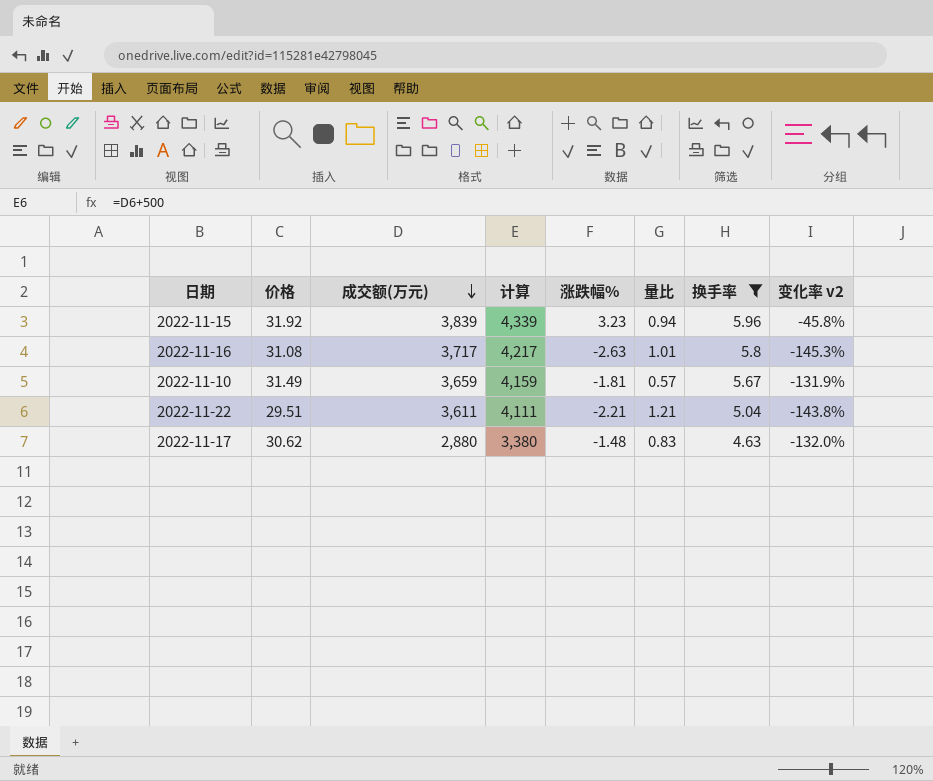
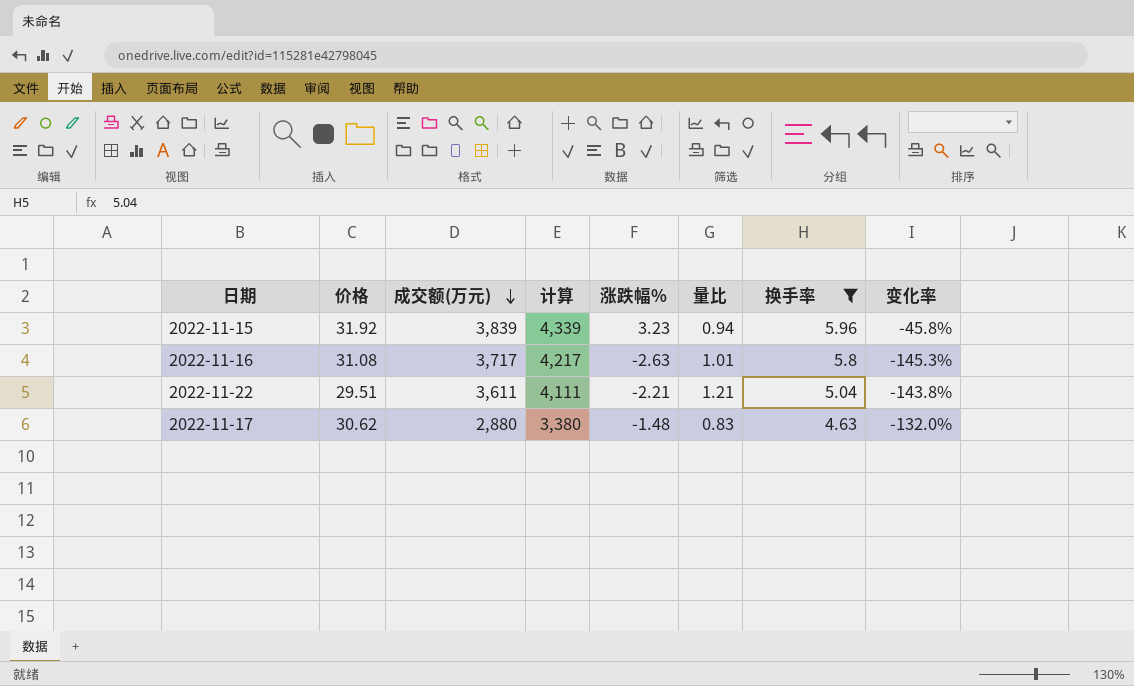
column name: 变化率 v2 -> 变化率
row 2022-11-10: 31.49 | 3,659 | 4,159 | -1.81 | 0.57 | 5.67 | -131.9% -> none

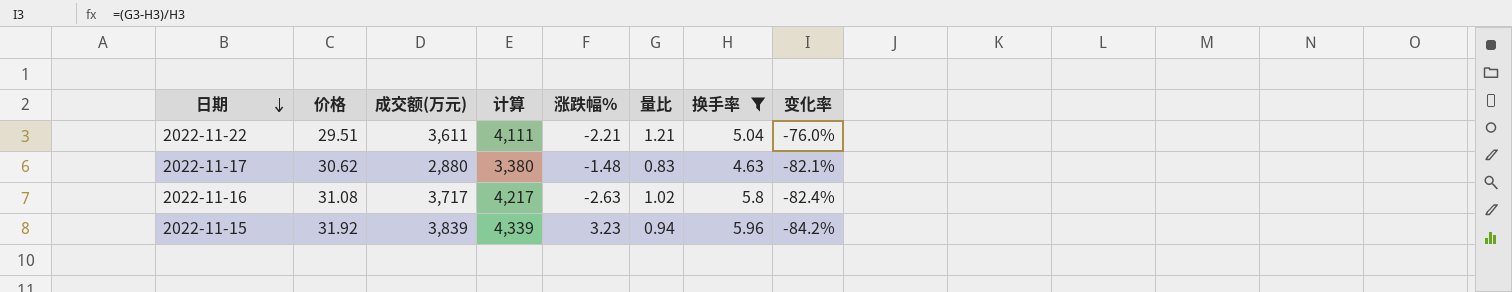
row order: 成交额(万元) descending -> 日期 descending
column 变化率 | formula: ([涨跌幅%] - [换手率]) / [换手率] -> ([量比] - [换手率]) / [换手率]
2022-11-16 | 量比: 1.01 -> 1.02

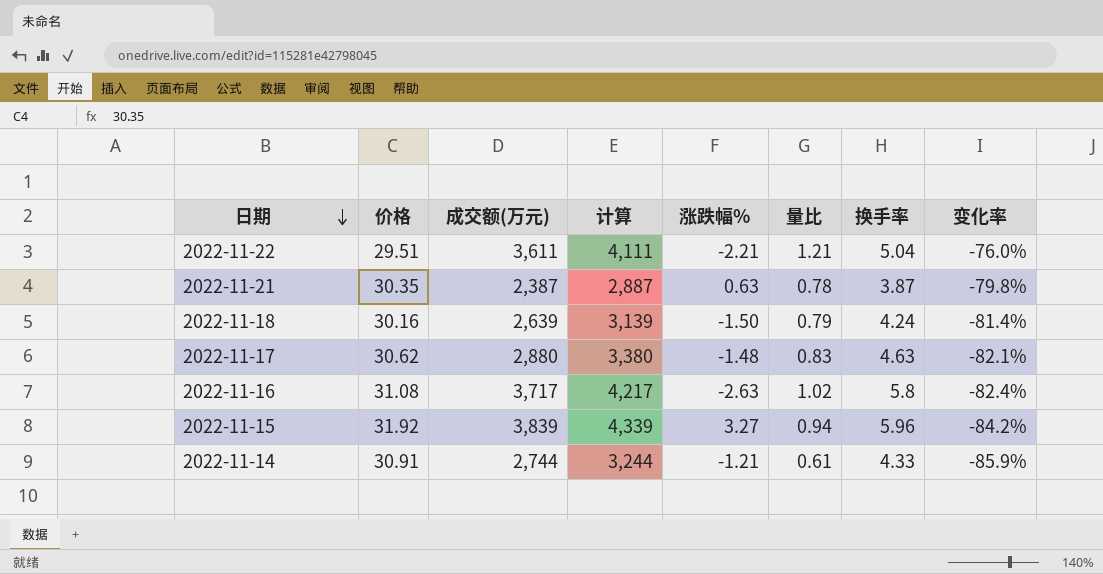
filter: 换手率 >= 4.63 -> none
2022-11-15 | 涨跌幅%: 3.23 -> 3.27

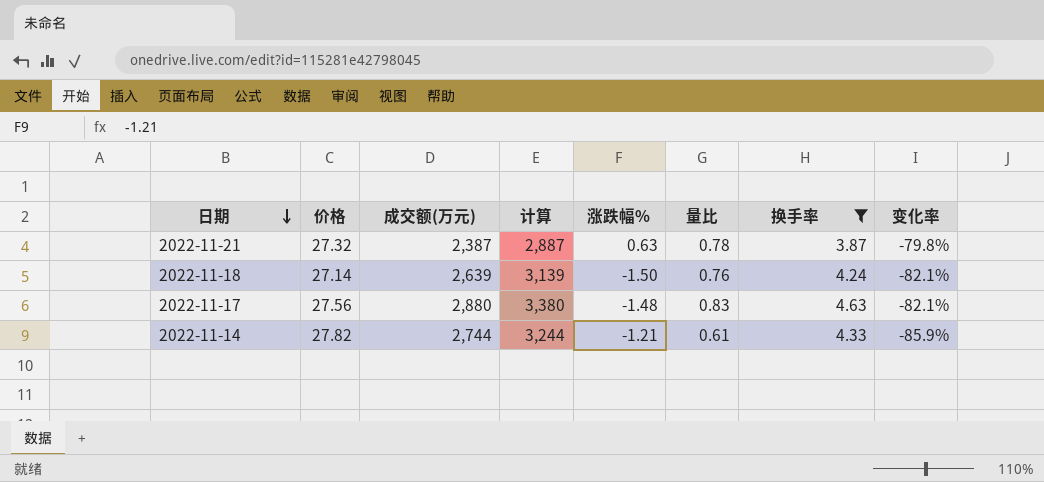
filter: none -> 换手率 <= 4.63
2022-11-21 | 价格: 30.35 -> 27.32
2022-11-18 | 价格: 30.16 -> 27.14
2022-11-18 | 量比: 0.79 -> 0.76
2022-11-18 | 变化率: -81.4% -> -82.1%
2022-11-17 | 价格: 30.62 -> 27.56
2022-11-14 | 价格: 30.91 -> 27.82

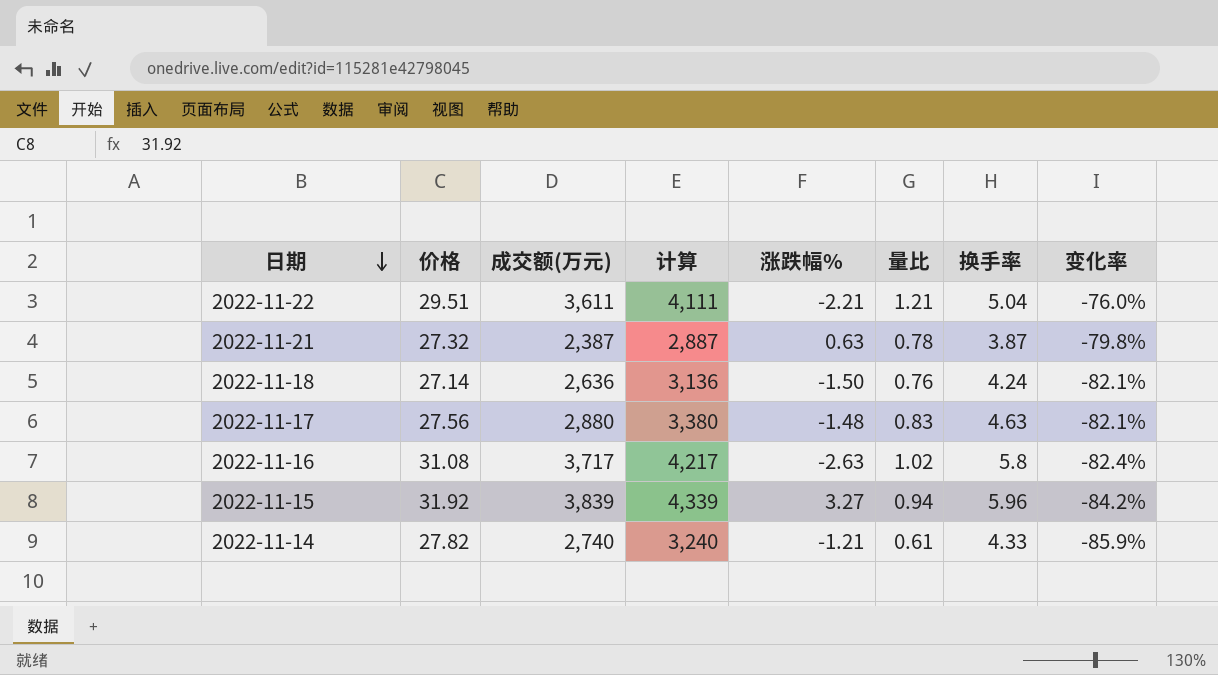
filter: 换手率 <= 4.63 -> none
2022-11-18 | 成交额(万元): 2,639 -> 2,636
2022-11-18 | 计算: 3,139 -> 3,136
2022-11-14 | 成交额(万元): 2,744 -> 2,740
2022-11-14 | 计算: 3,244 -> 3,240

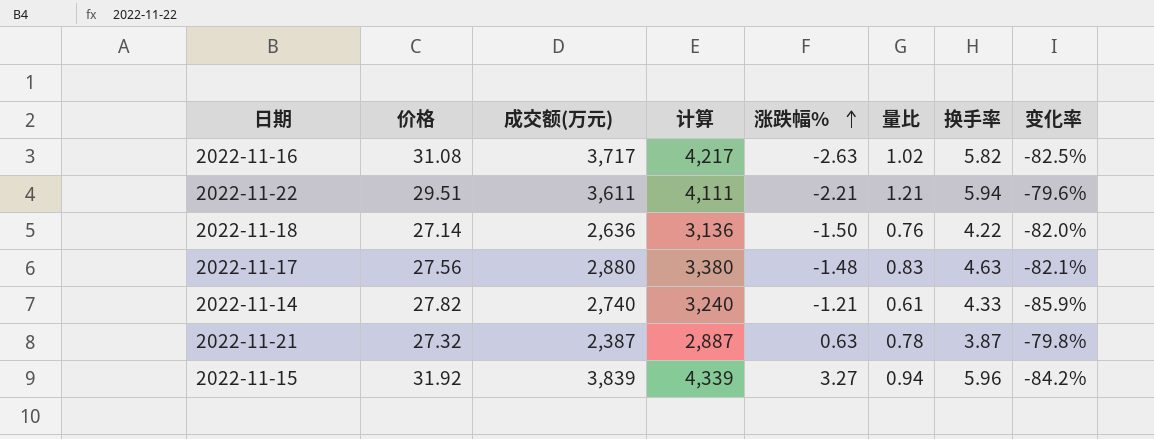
row order: 日期 descending -> 涨跌幅% ascending
2022-11-16 | 换手率: 5.8 -> 5.82
2022-11-16 | 变化率: -82.4% -> -82.5%
2022-11-22 | 换手率: 5.04 -> 5.94
2022-11-22 | 变化率: -76.0% -> -79.6%
2022-11-18 | 换手率: 4.24 -> 4.22
2022-11-18 | 变化率: -82.1% -> -82.0%

